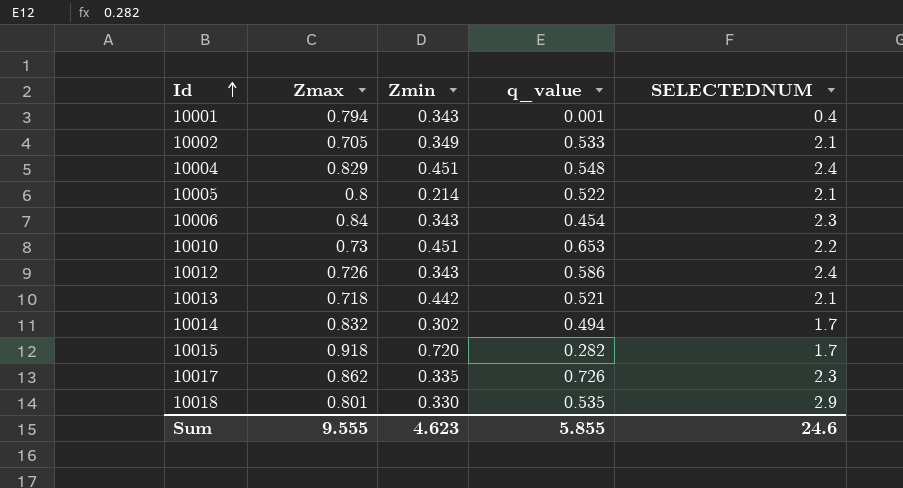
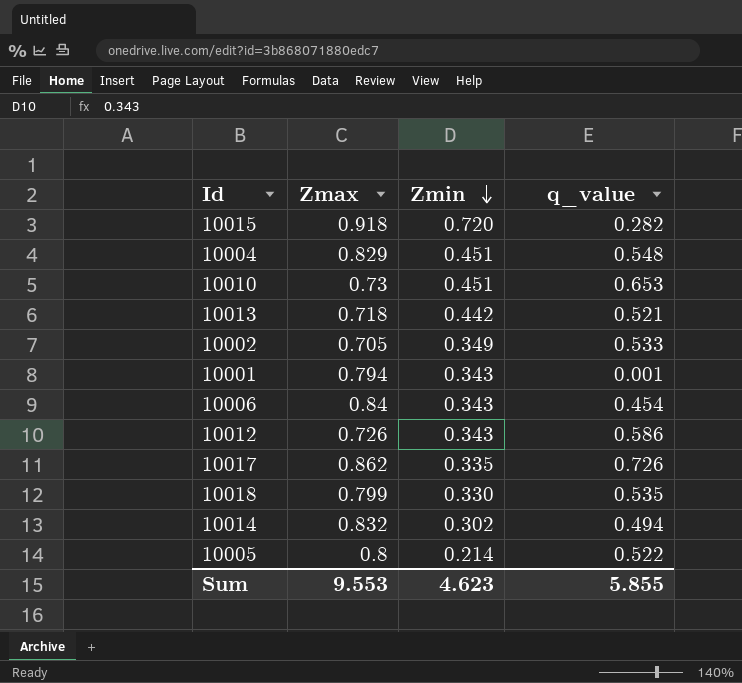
row order: Id ascending -> Zmin descending
column SELECTEDNUM | position: 5 -> none
10018 | Zmax: 0.801 -> 0.799
Sum | Zmax: 9.555 -> 9.553

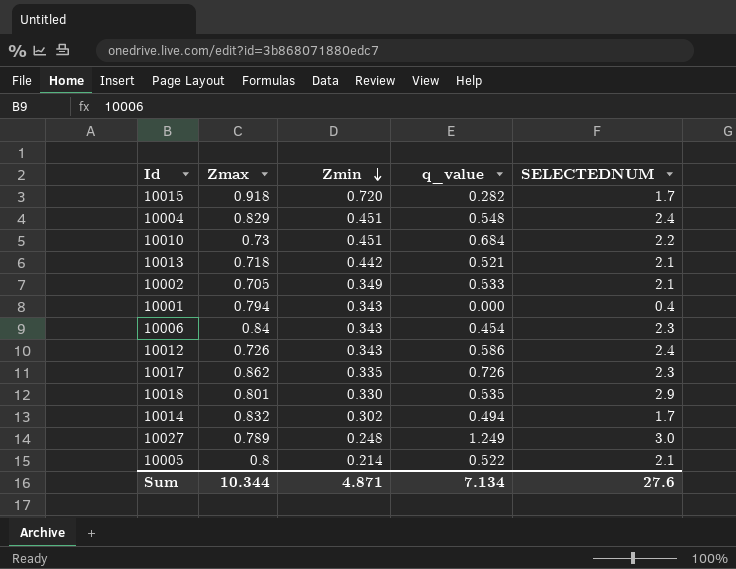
column SELECTEDNUM | position: none -> 5
10010 | q_value: 0.653 -> 0.684
10001 | q_value: 0.001 -> 0.000
10018 | Zmax: 0.799 -> 0.801
row 10027: none -> 0.789 | 0.248 | 1.249 | 3.0
Sum | Zmax: 9.553 -> 10.344
Sum | Zmin: 4.623 -> 4.871
Sum | q_value: 5.855 -> 7.134

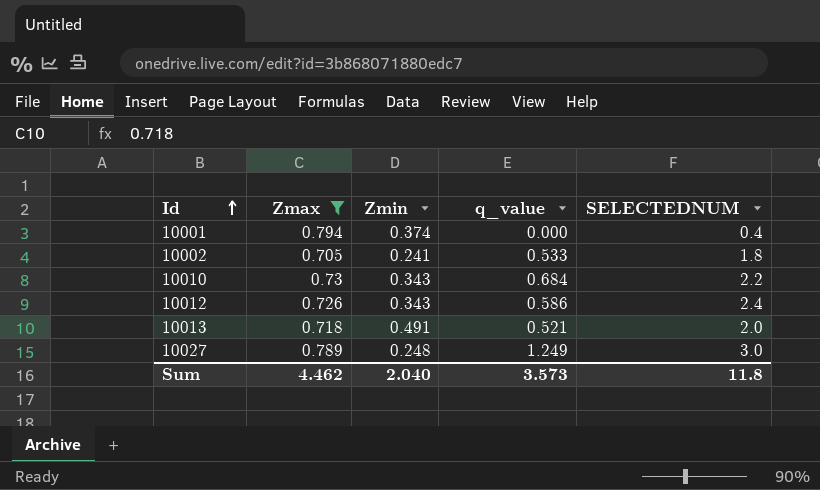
filter: none -> Zmax <= 0.794
row order: Zmin descending -> Id ascending
10001 | Zmin: 0.343 -> 0.374
10002 | Zmin: 0.349 -> 0.241
10002 | SELECTEDNUM: 2.1 -> 1.8
10010 | Zmin: 0.451 -> 0.343
10013 | Zmin: 0.442 -> 0.491
10013 | SELECTEDNUM: 2.1 -> 2.0
Sum | Zmax: 10.344 -> 4.462
Sum | Zmin: 4.871 -> 2.040
Sum | q_value: 7.134 -> 3.573
Sum | SELECTEDNUM: 27.6 -> 11.8

